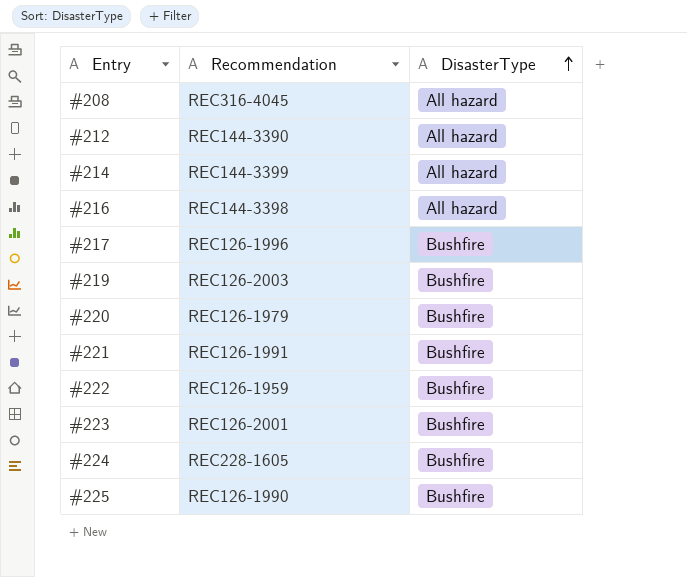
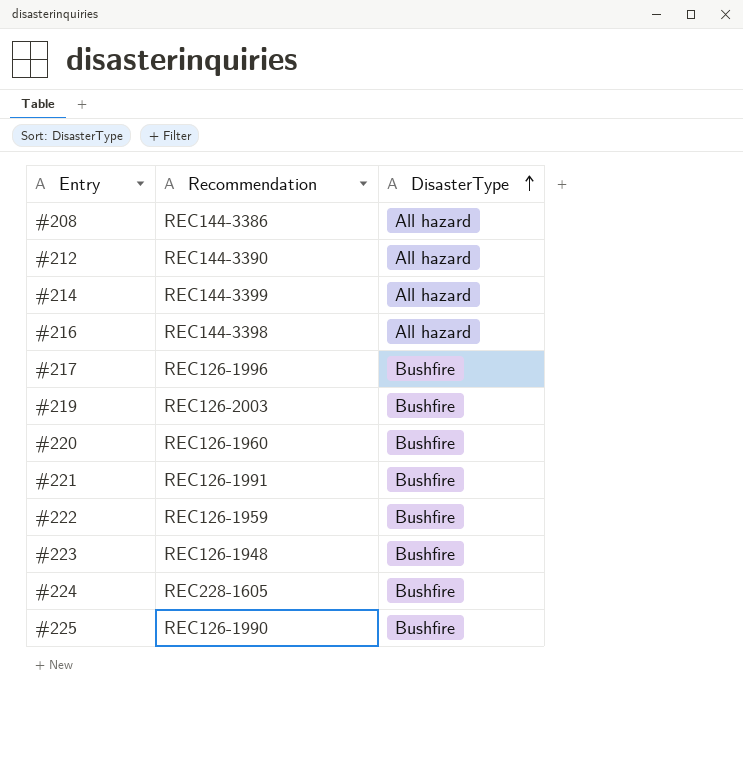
#208 | Recommendation: REC316-4045 -> REC144-3386
#220 | Recommendation: REC126-1979 -> REC126-1960
#223 | Recommendation: REC126-2001 -> REC126-1948

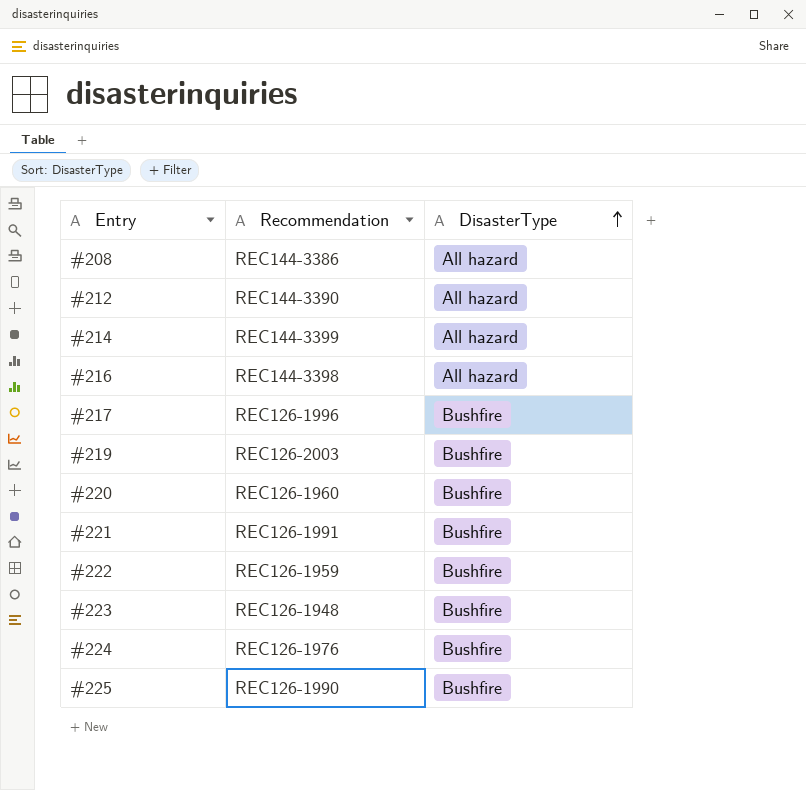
#224 | Recommendation: REC228-1605 -> REC126-1976

